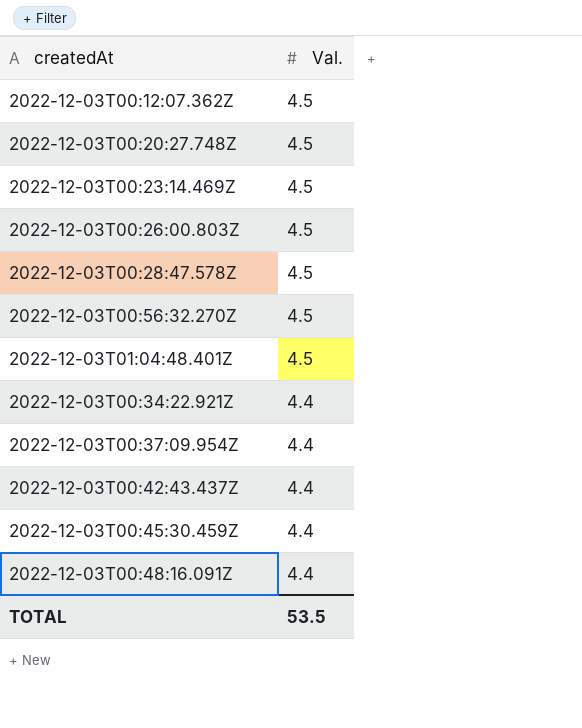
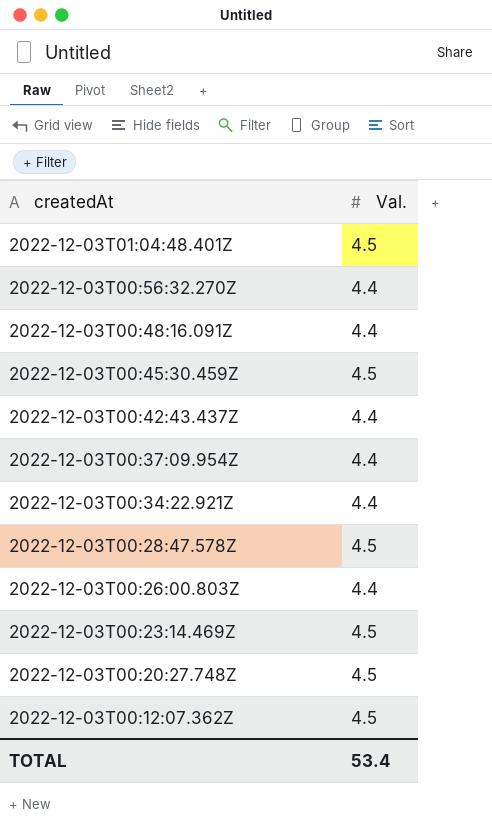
row order: Val. descending -> createdAt descending
2022-12-03T00:56:32.270Z | Val.: 4.5 -> 4.4
2022-12-03T00:45:30.459Z | Val.: 4.4 -> 4.5
2022-12-03T00:26:00.803Z | Val.: 4.5 -> 4.4
TOTAL | Val.: 53.5 -> 53.4

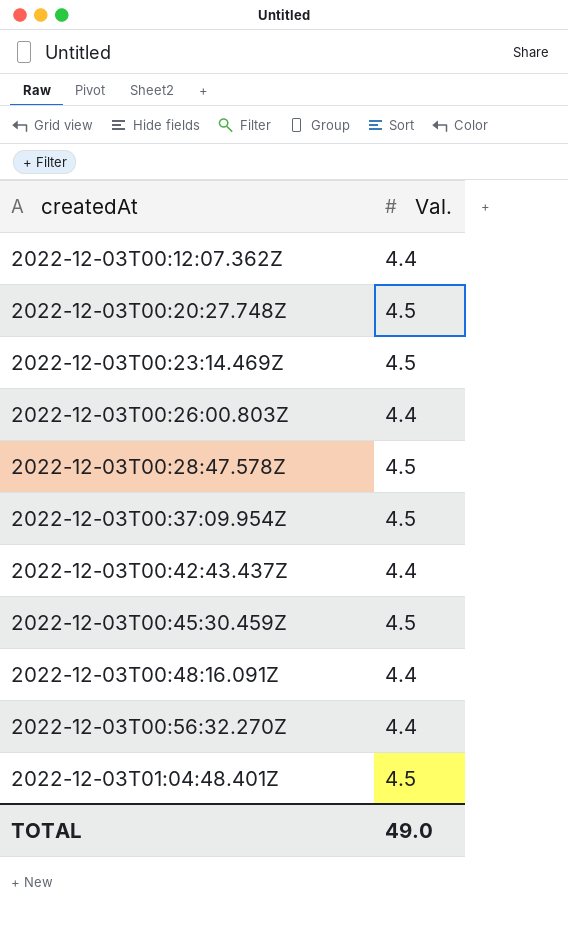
row order: createdAt descending -> createdAt ascending
row 2022-12-03T00:34:22.921Z: 4.4 -> none
2022-12-03T00:12:07.362Z | Val.: 4.5 -> 4.4
2022-12-03T00:37:09.954Z | Val.: 4.4 -> 4.5
TOTAL | Val.: 53.4 -> 49.0

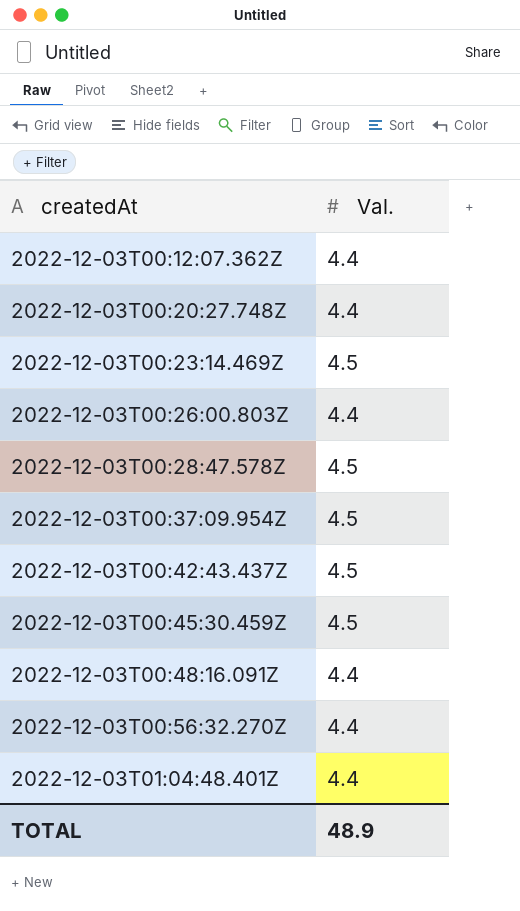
2022-12-03T00:20:27.748Z | Val.: 4.5 -> 4.4
2022-12-03T00:42:43.437Z | Val.: 4.4 -> 4.5
2022-12-03T01:04:48.401Z | Val.: 4.5 -> 4.4
TOTAL | Val.: 49.0 -> 48.9

